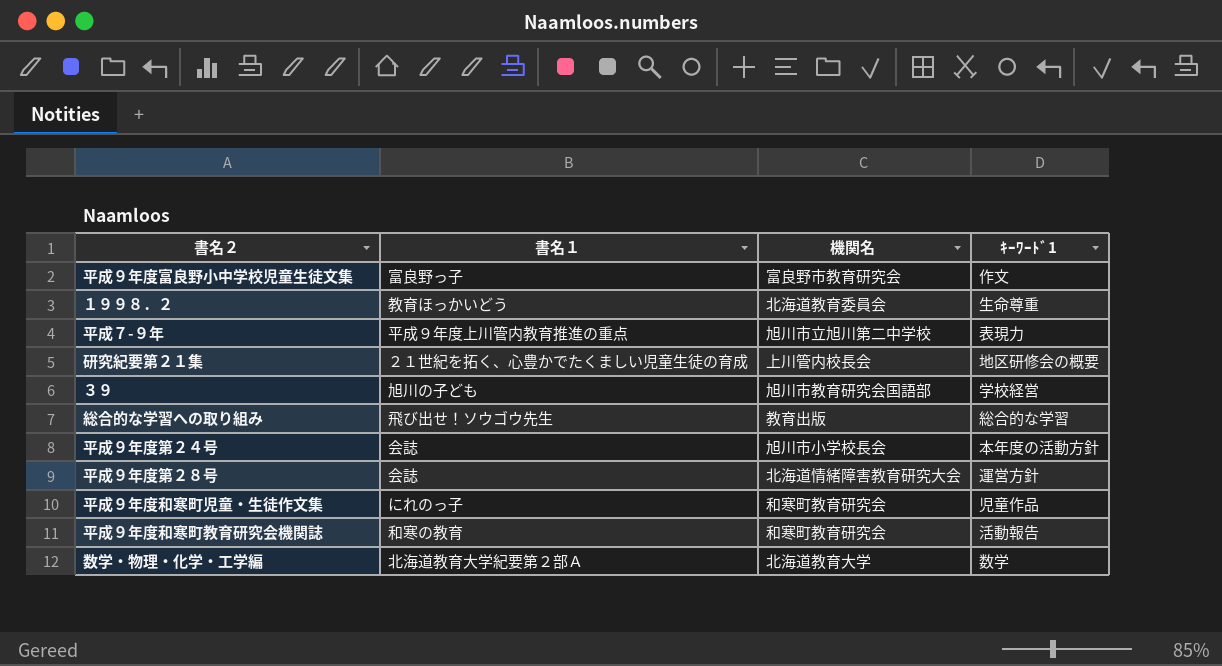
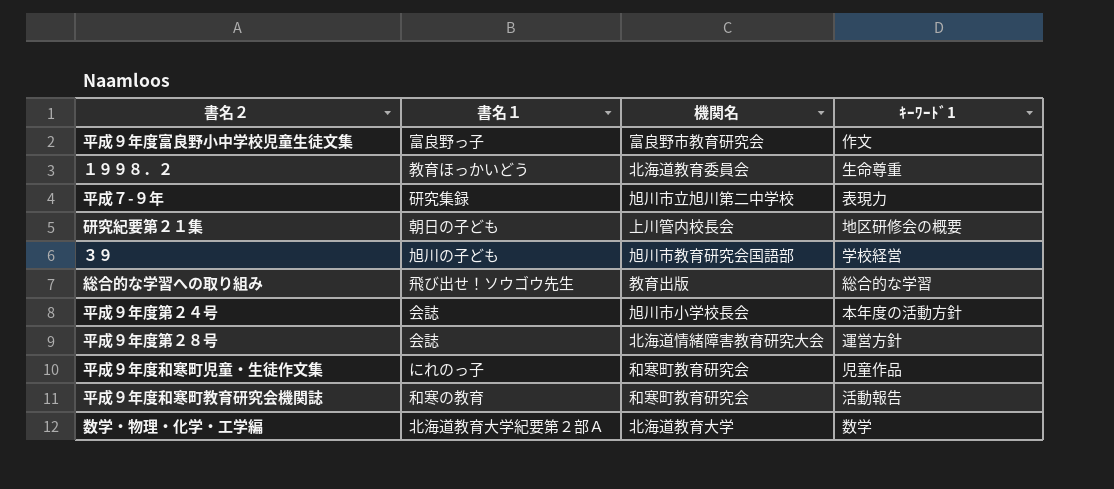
平成７-９年 | 書名１: 平成９年度上川管内教育推進の重点 -> 研究集録
研究紀要第２１集 | 書名１: ２１世紀を拓く、心豊かでたくましい児童生徒の育成 -> 朝日の子ども

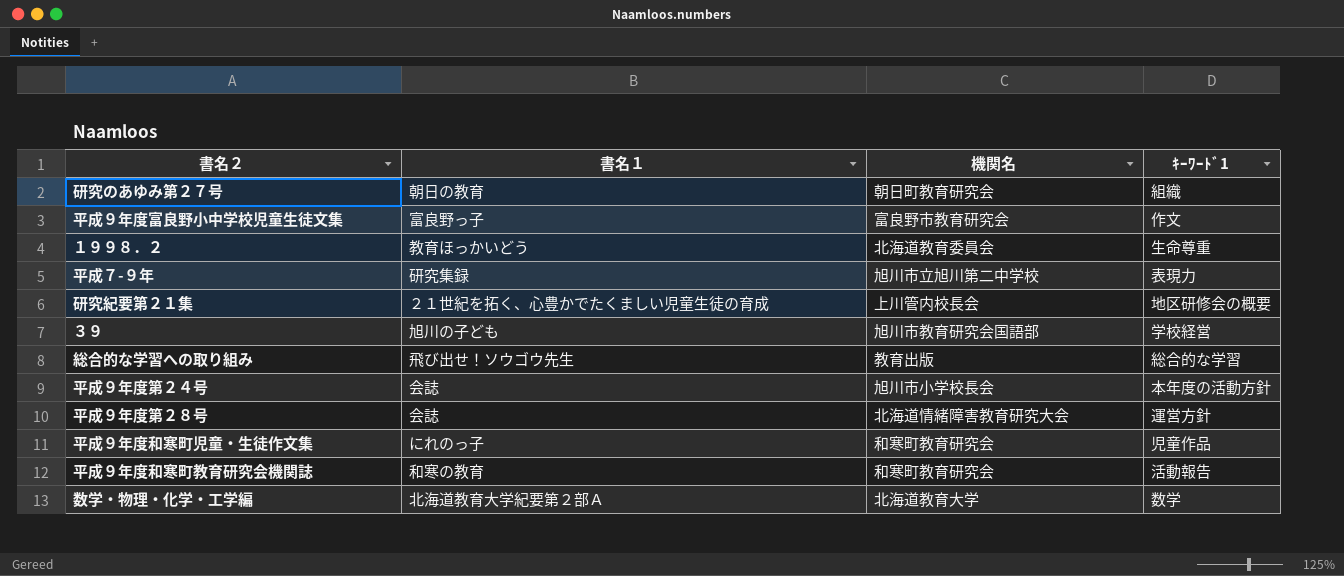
row 研究のあゆみ第２７号: none -> 朝日の教育 | 朝日町教育研究会 | 組織
研究紀要第２１集 | 書名１: 朝日の子ども -> ２１世紀を拓く、心豊かでたくましい児童生徒の育成

